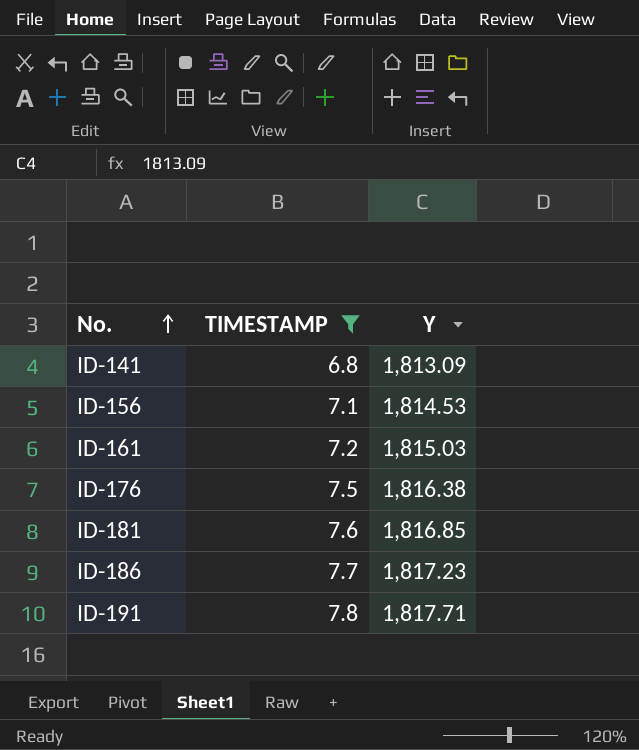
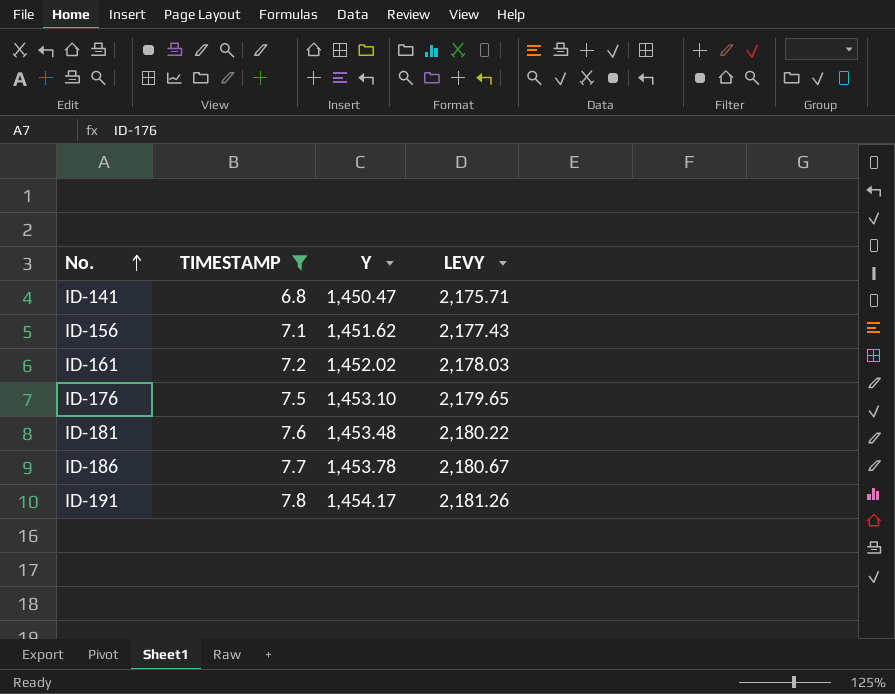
column LEVY | formula: none -> [Y] * 1.5
ID-141 | Y: 1,813.09 -> 1,450.47
ID-156 | Y: 1,814.53 -> 1,451.62
ID-161 | Y: 1,815.03 -> 1,452.02
ID-176 | Y: 1,816.38 -> 1,453.10
ID-181 | Y: 1,816.85 -> 1,453.48
ID-186 | Y: 1,817.23 -> 1,453.78
ID-191 | Y: 1,817.71 -> 1,454.17

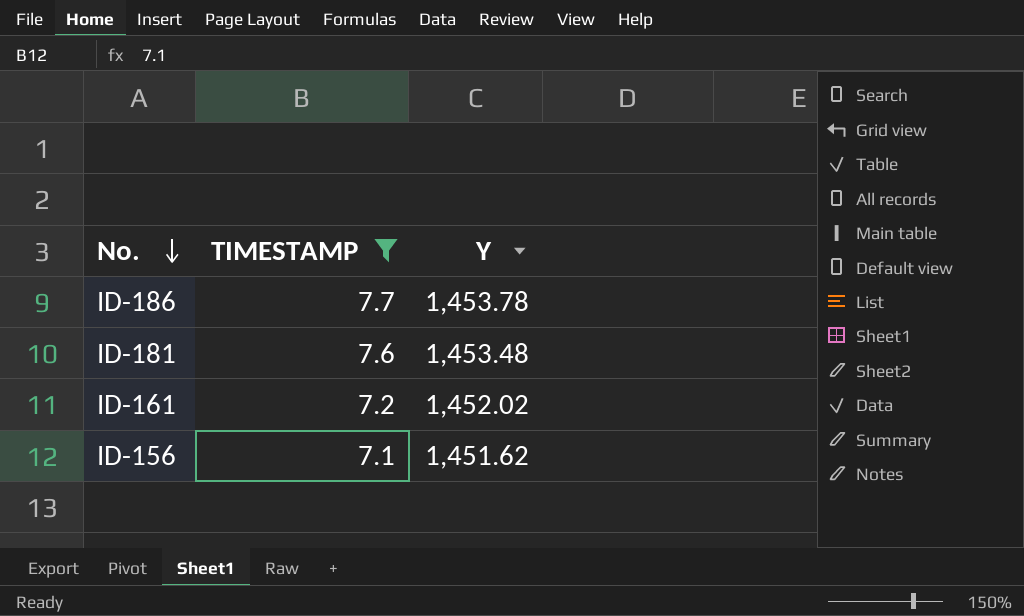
row order: No. ascending -> No. descending
column LEVY | formula: [Y] * 1.5 -> none
row ID-141: 6.8 | 1,450.47 | 2,175.71 -> none
row ID-176: 7.5 | 1,453.10 | 2,179.65 -> none
row ID-191: 7.8 | 1,454.17 | 2,181.26 -> none

